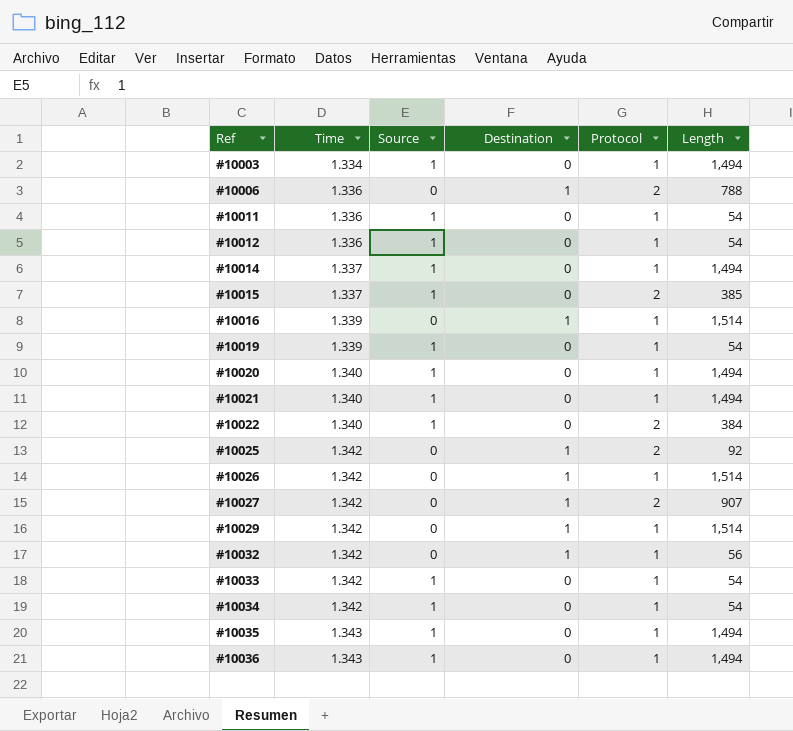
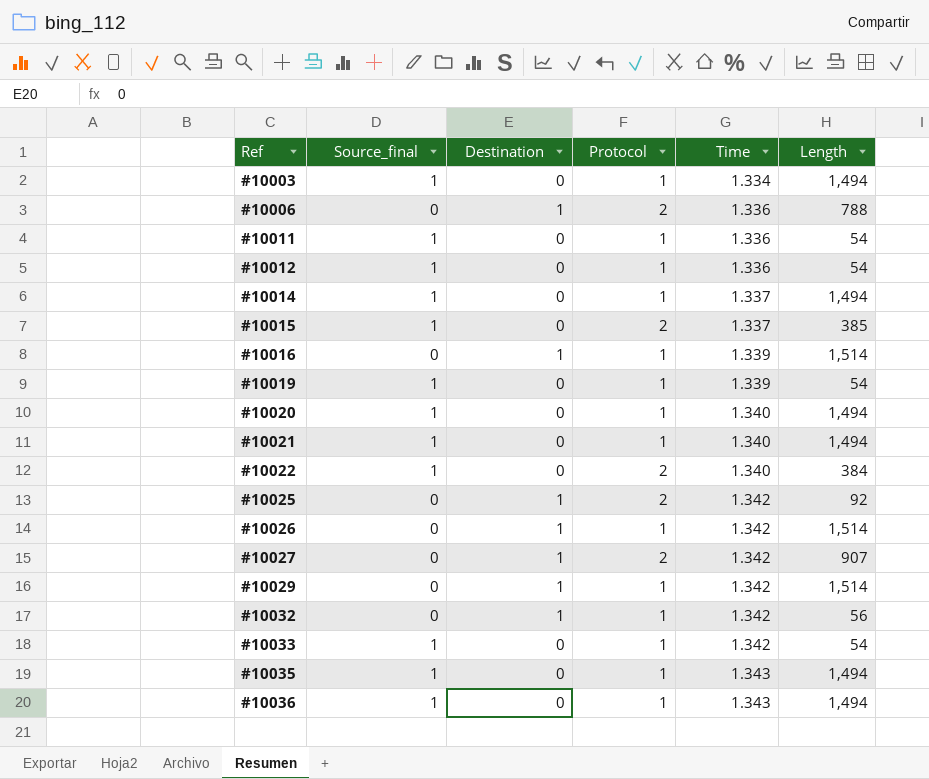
column name: Source -> Source_final
column Time | position: 2 -> 5
row #10034: 1.342 | 1 | 0 | 1 | 54 -> none

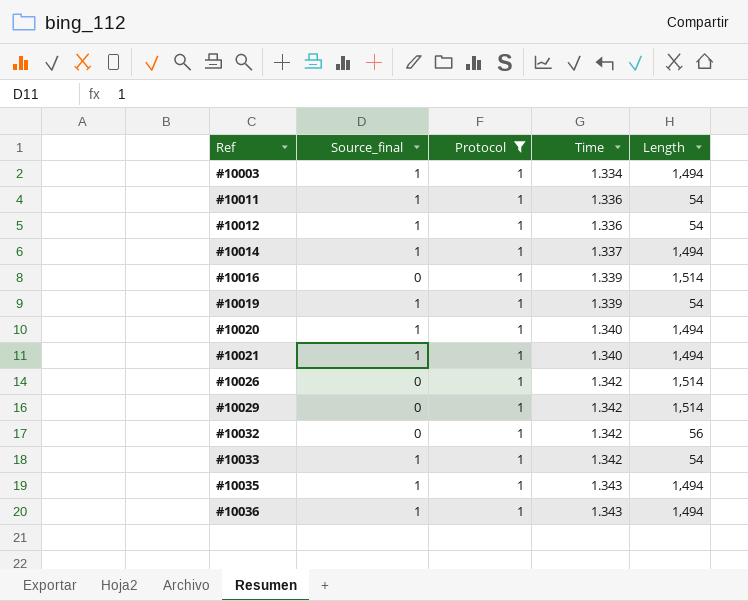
filter: none -> Protocol = 1
column Destination | position: 3 -> none

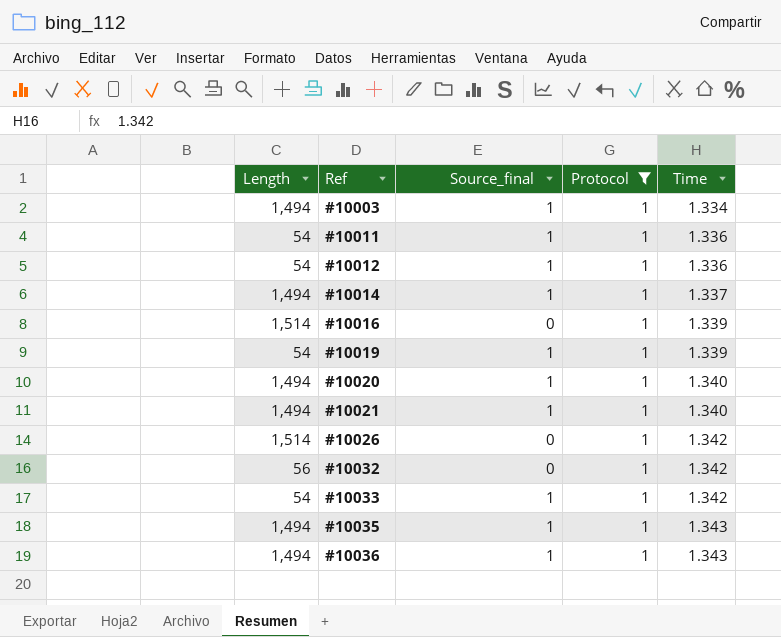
column Length | position: 5 -> 1
row #10029: 0 | 1 | 1.342 | 1,514 -> none

